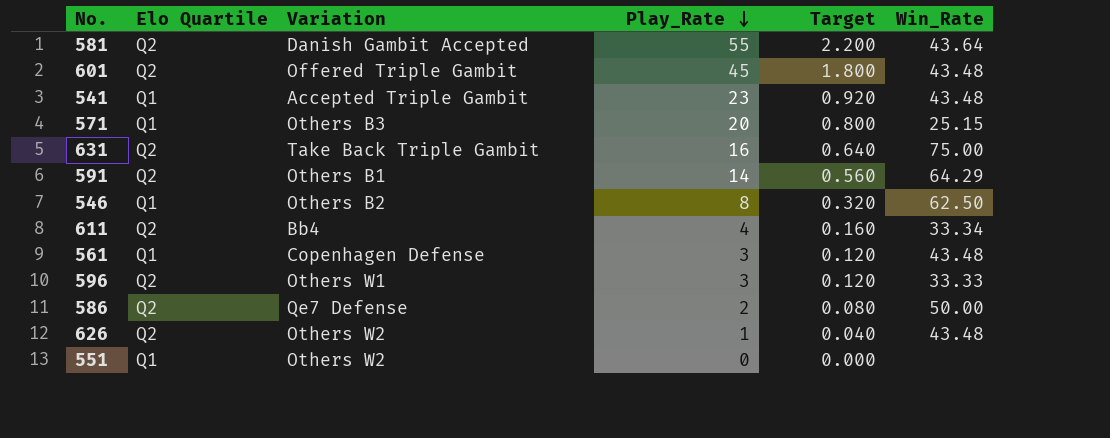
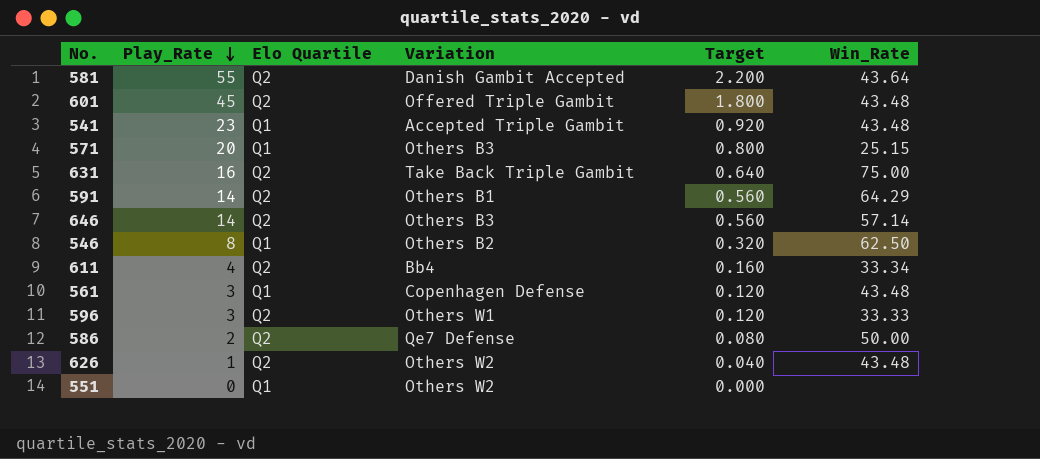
column Play_Rate | position: 4 -> 2
row 646: none -> 14 | Q2 | Others B3 | 0.560 | 57.14

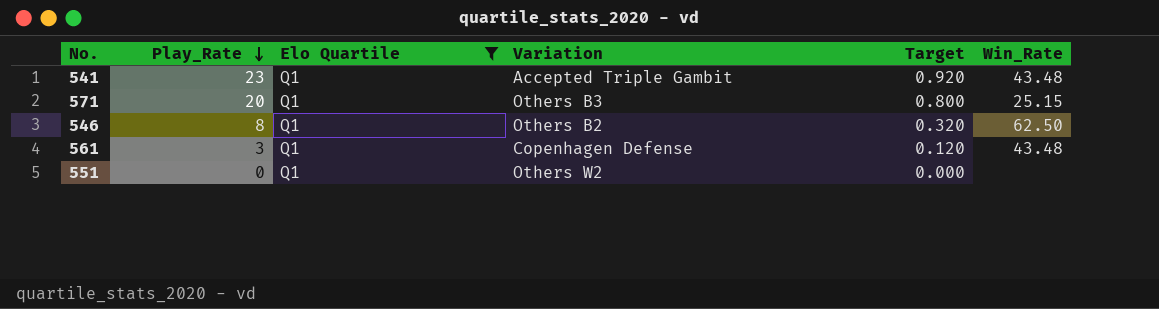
filter: none -> Elo Quartile = Q1

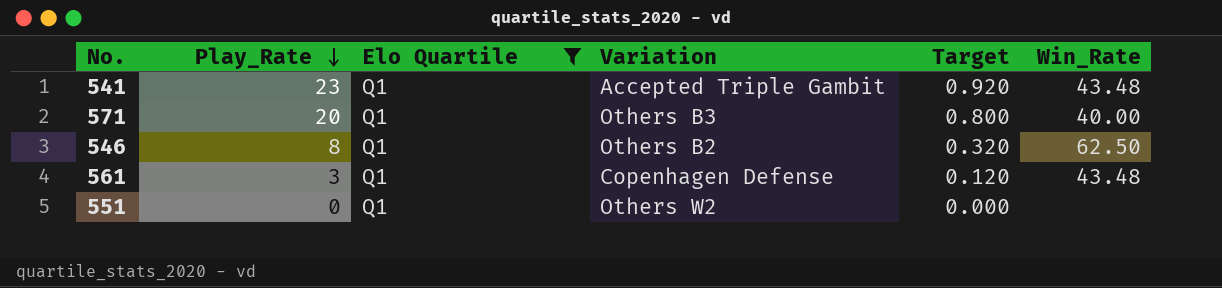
571 | Win_Rate: 25.15 -> 40.00

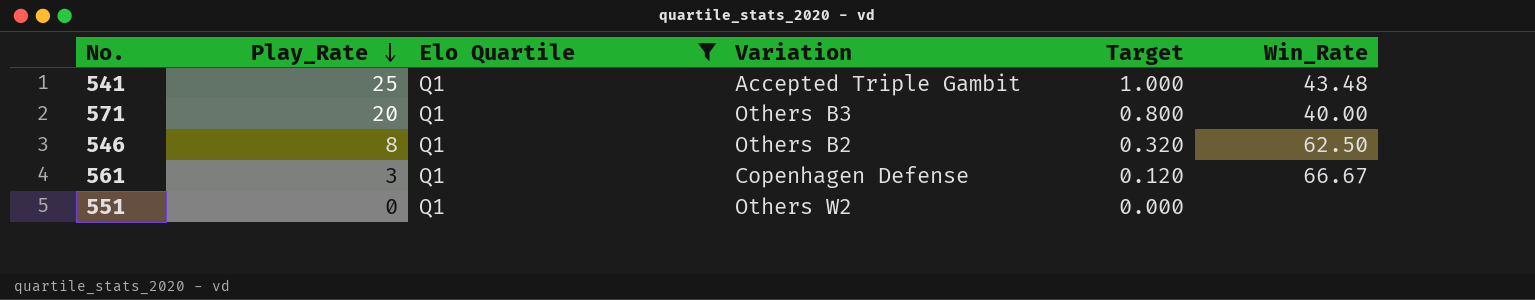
541 | Play_Rate: 23 -> 25
541 | Target: 0.920 -> 1.000
561 | Win_Rate: 43.48 -> 66.67

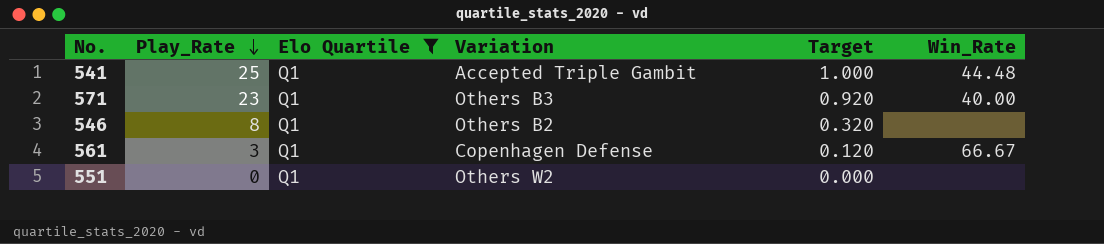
541 | Win_Rate: 43.48 -> 44.48
571 | Play_Rate: 20 -> 23
571 | Target: 0.800 -> 0.920
546 | Win_Rate: 62.50 -> none

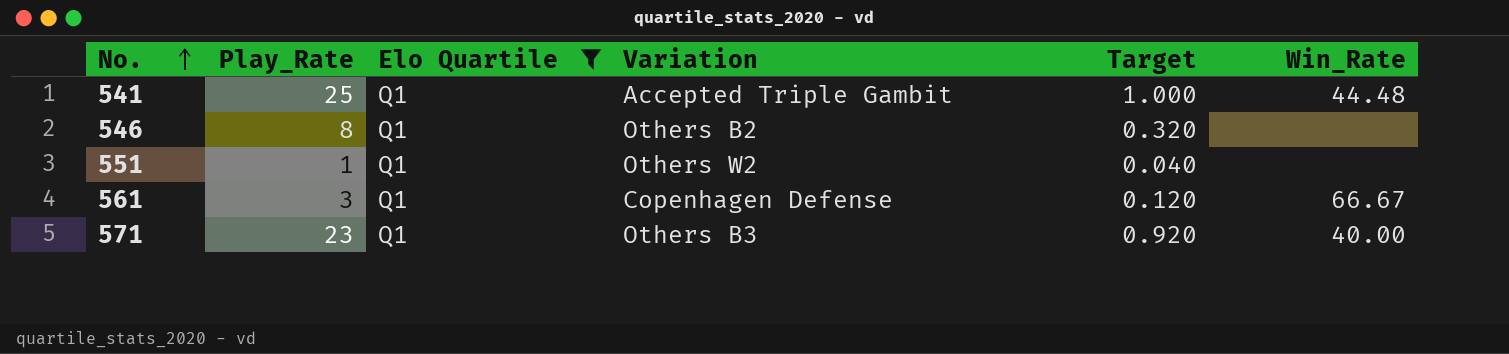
row order: Play_Rate descending -> No. ascending
551 | Play_Rate: 0 -> 1
551 | Target: 0.000 -> 0.040

